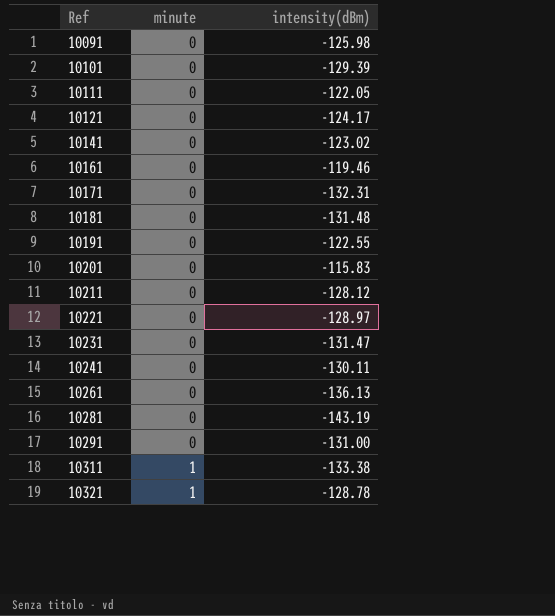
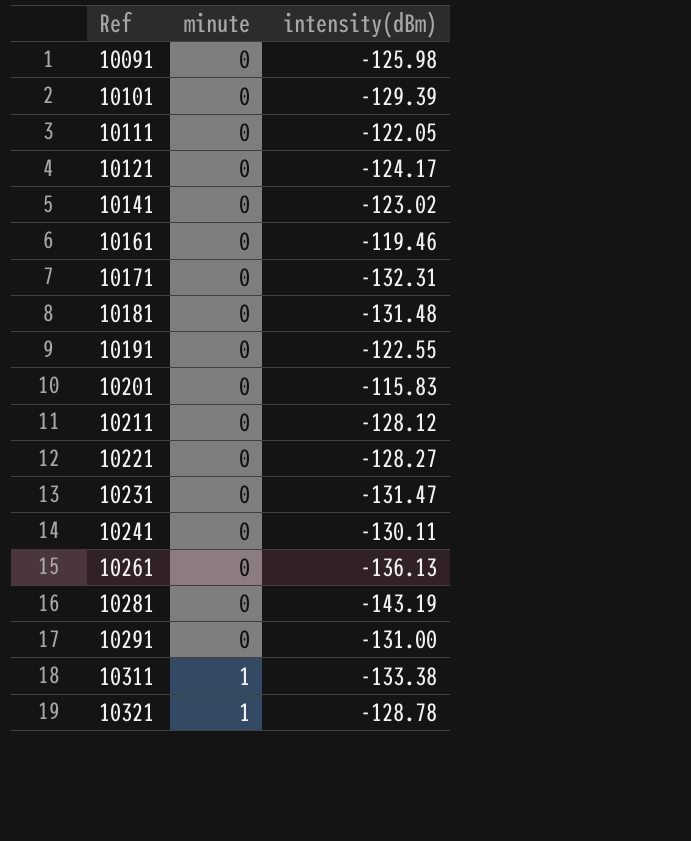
10221 | intensity(dBm): -128.97 -> -128.27

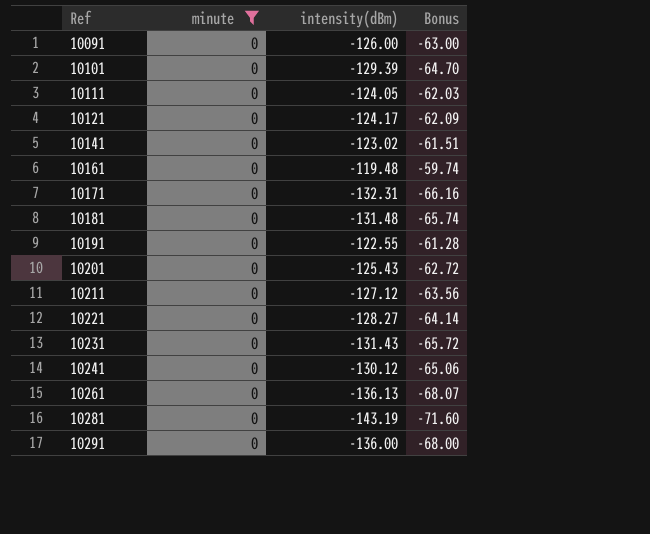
filter: none -> minute = 0
column Bonus | formula: none -> [intensity(dBm)] * 0.5
10091 | intensity(dBm): -125.98 -> -126.00
10111 | intensity(dBm): -122.05 -> -124.05
10161 | intensity(dBm): -119.46 -> -119.48
10201 | intensity(dBm): -115.83 -> -125.43
10211 | intensity(dBm): -128.12 -> -127.12
10231 | intensity(dBm): -131.47 -> -131.43
10241 | intensity(dBm): -130.11 -> -130.12
10291 | intensity(dBm): -131.00 -> -136.00

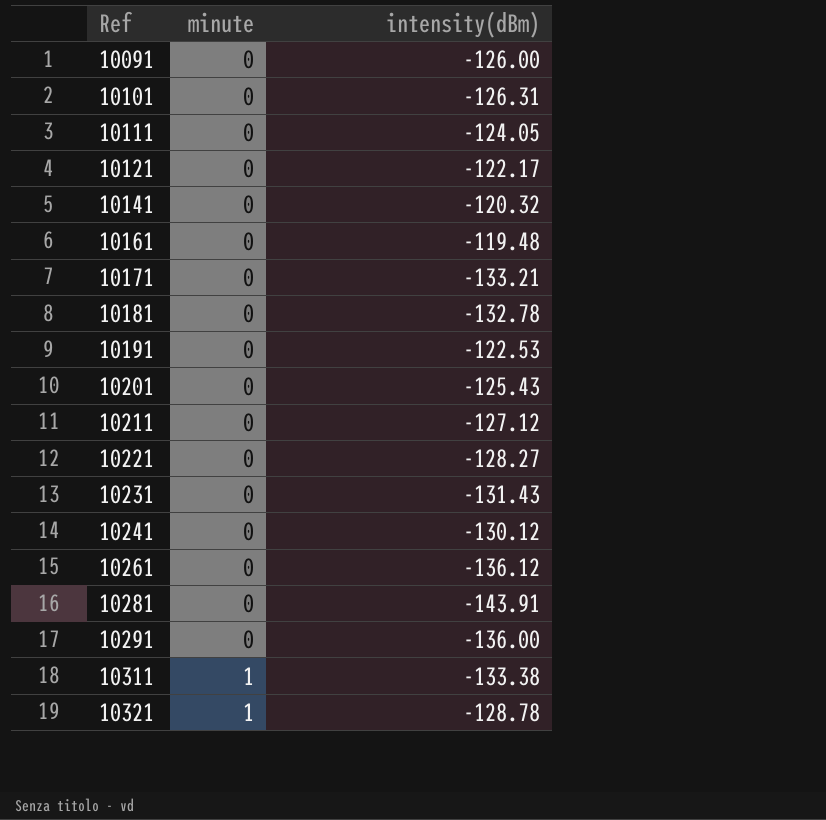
filter: minute = 0 -> none
column Bonus | formula: [intensity(dBm)] * 0.5 -> none
10101 | intensity(dBm): -129.39 -> -126.31
10121 | intensity(dBm): -124.17 -> -122.17
10141 | intensity(dBm): -123.02 -> -120.32
10171 | intensity(dBm): -132.31 -> -133.21
10181 | intensity(dBm): -131.48 -> -132.78
10191 | intensity(dBm): -122.55 -> -122.53
10261 | intensity(dBm): -136.13 -> -136.12
10281 | intensity(dBm): -143.19 -> -143.91

